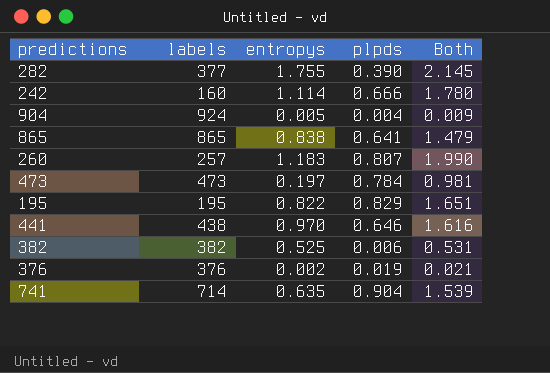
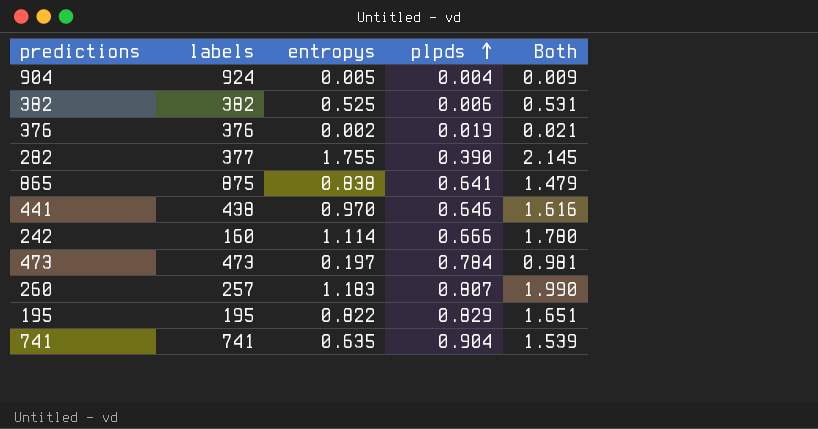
row order: none -> plpds ascending
865 | labels: 865 -> 875
741 | labels: 714 -> 741

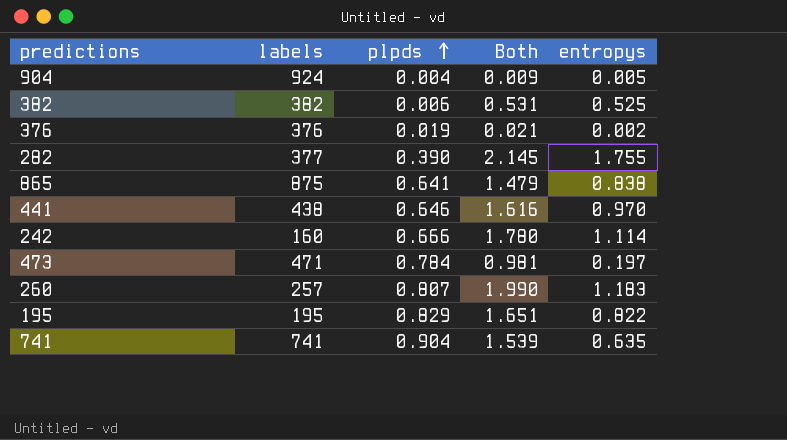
column entropys | position: 3 -> 5
473 | labels: 473 -> 471

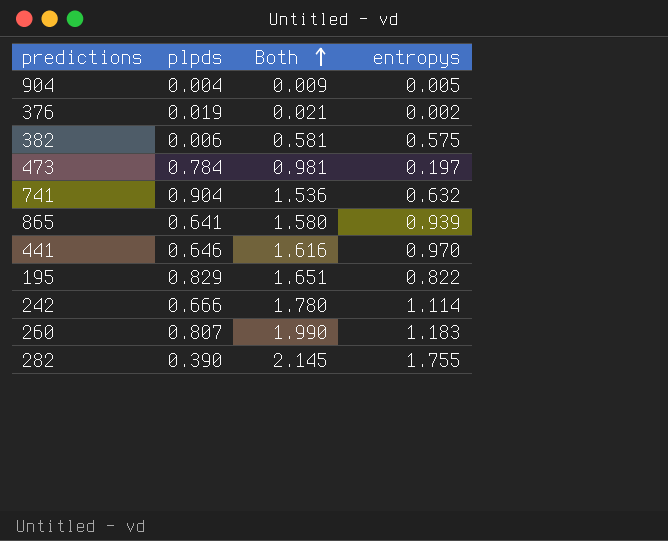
row order: plpds ascending -> Both ascending
column labels | position: 2 -> none
382 | Both: 0.531 -> 0.581
382 | entropys: 0.525 -> 0.575
741 | Both: 1.539 -> 1.536
741 | entropys: 0.635 -> 0.632
865 | Both: 1.479 -> 1.580
865 | entropys: 0.838 -> 0.939

